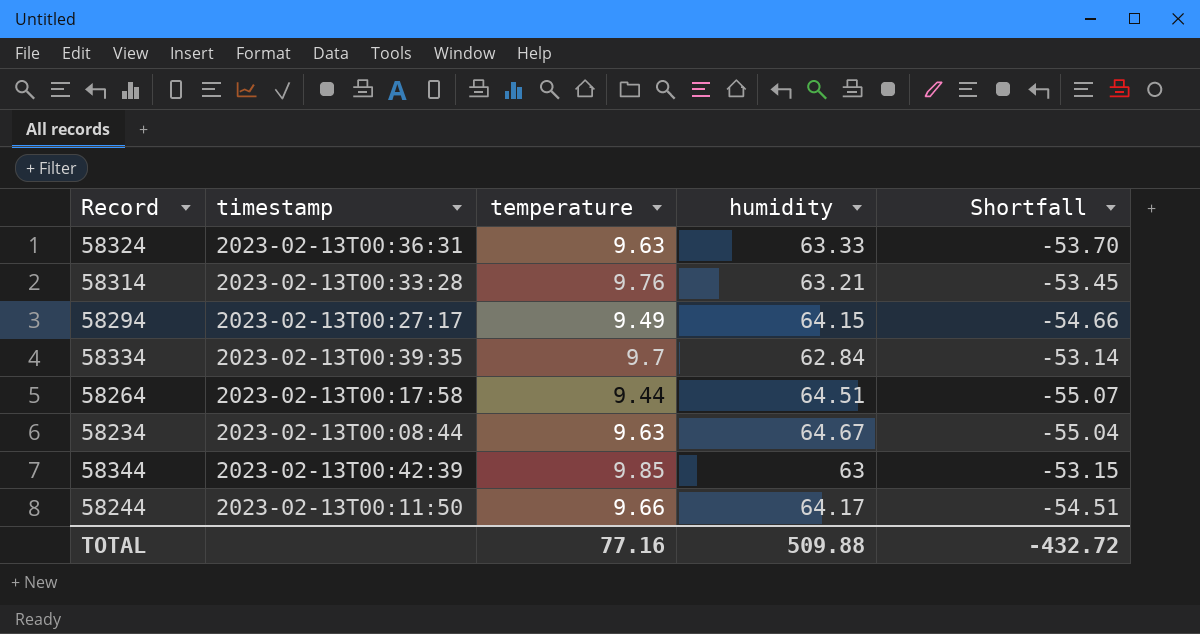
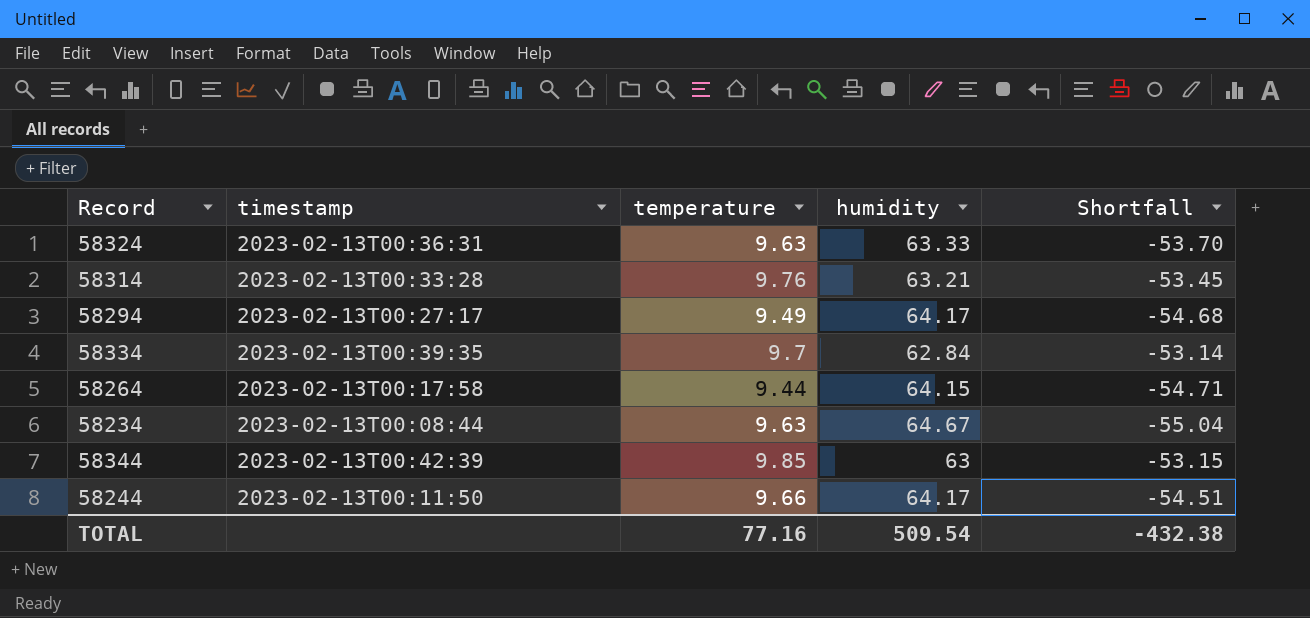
58294 | humidity: 64.15 -> 64.17
58294 | Shortfall: -54.66 -> -54.68
58264 | humidity: 64.51 -> 64.15
58264 | Shortfall: -55.07 -> -54.71
TOTAL | humidity: 509.88 -> 509.54
TOTAL | Shortfall: -432.72 -> -432.38

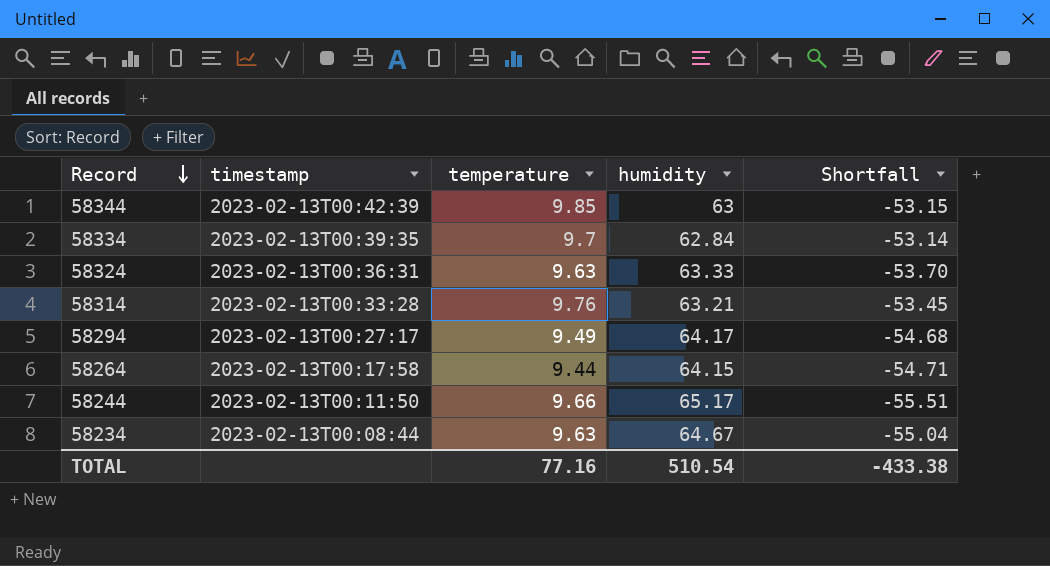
row order: none -> Record descending
58244 | humidity: 64.17 -> 65.17
58244 | Shortfall: -54.51 -> -55.51
TOTAL | humidity: 509.54 -> 510.54
TOTAL | Shortfall: -432.38 -> -433.38

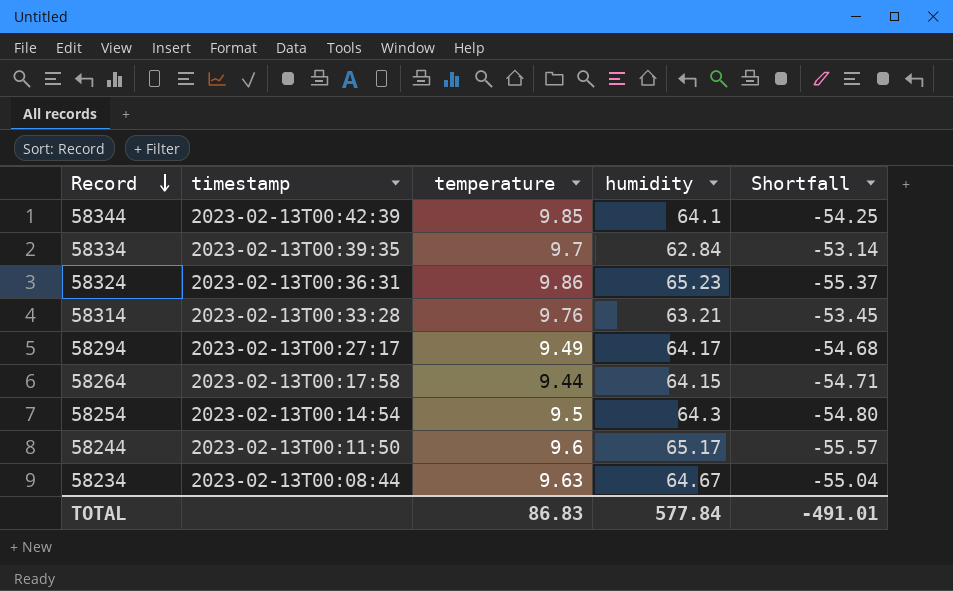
58344 | humidity: 63 -> 64.1
58344 | Shortfall: -53.15 -> -54.25
58324 | temperature: 9.63 -> 9.86
58324 | humidity: 63.33 -> 65.23
58324 | Shortfall: -53.70 -> -55.37
row 58254: none -> 2023-02-13T00:14:54 | 9.5 | 64.3 | -54.80
58244 | temperature: 9.66 -> 9.6
58244 | Shortfall: -55.51 -> -55.57
TOTAL | temperature: 77.16 -> 86.83
TOTAL | humidity: 510.54 -> 577.84
TOTAL | Shortfall: -433.38 -> -491.01

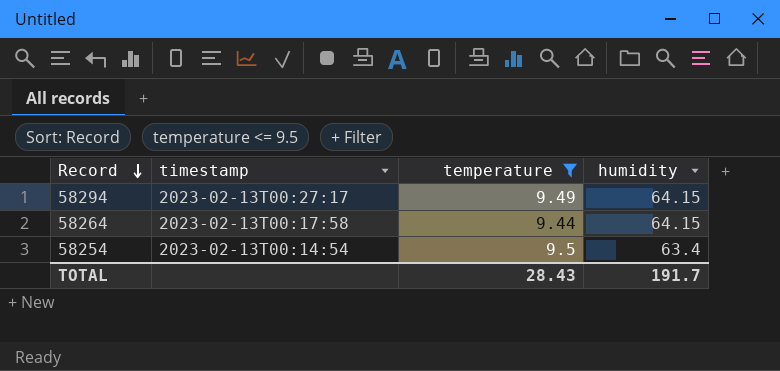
filter: none -> temperature <= 9.5
column Shortfall | formula: [temperature] - [humidity] -> none
58294 | humidity: 64.17 -> 64.15
58254 | humidity: 64.3 -> 63.4
TOTAL | temperature: 86.83 -> 28.43
TOTAL | humidity: 577.84 -> 191.7

